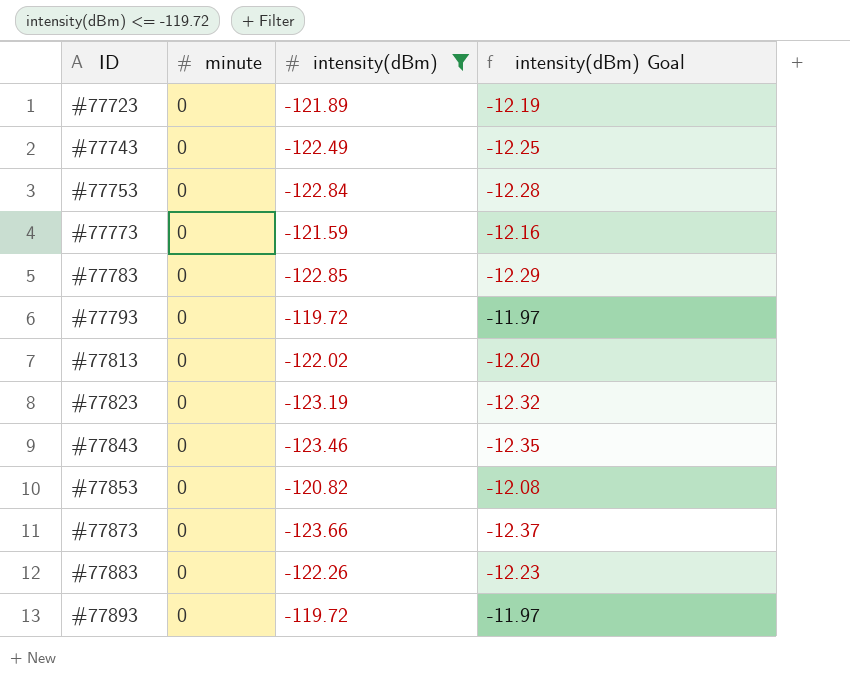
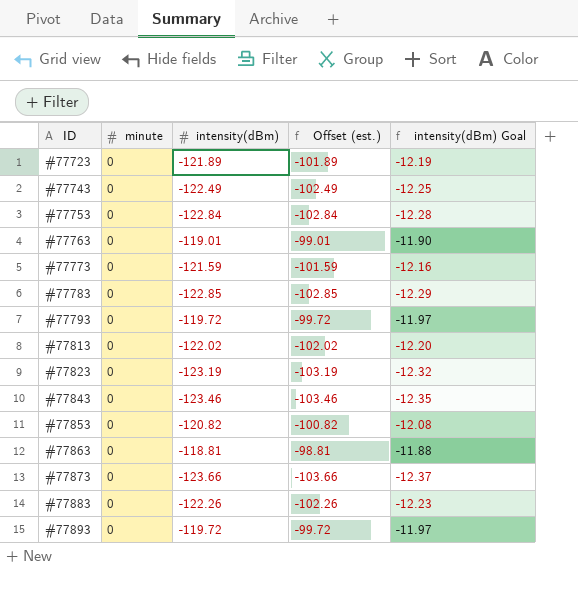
filter: intensity(dBm) <= -119.72 -> none
column Offset (est.) | formula: none -> [intensity(dBm)] + 20

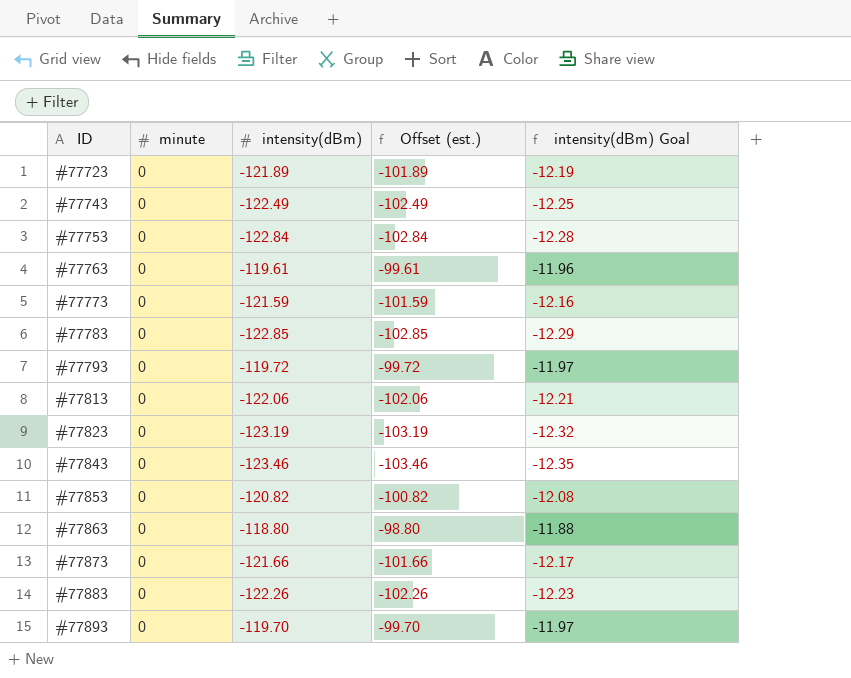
#77763 | intensity(dBm): -119.01 -> -119.61
#77763 | Offset (est.): -99.01 -> -99.61
#77763 | intensity(dBm) Goal: -11.90 -> -11.96
#77813 | intensity(dBm): -122.02 -> -122.06
#77813 | Offset (est.): -102.02 -> -102.06
#77813 | intensity(dBm) Goal: -12.20 -> -12.21
#77863 | intensity(dBm): -118.81 -> -118.80
#77863 | Offset (est.): -98.81 -> -98.80
#77873 | intensity(dBm): -123.66 -> -121.66
#77873 | Offset (est.): -103.66 -> -101.66
#77873 | intensity(dBm) Goal: -12.37 -> -12.17
#77893 | intensity(dBm): -119.72 -> -119.70
#77893 | Offset (est.): -99.72 -> -99.70

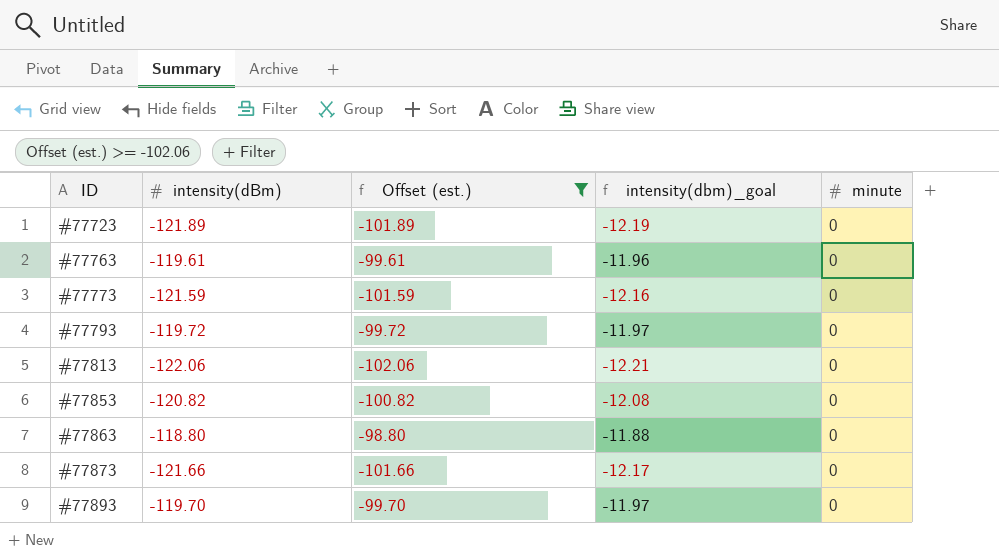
filter: none -> Offset (est.) >= -102.06
column name: intensity(dBm) Goal -> intensity(dbm)_goal
column minute | position: 2 -> 5

